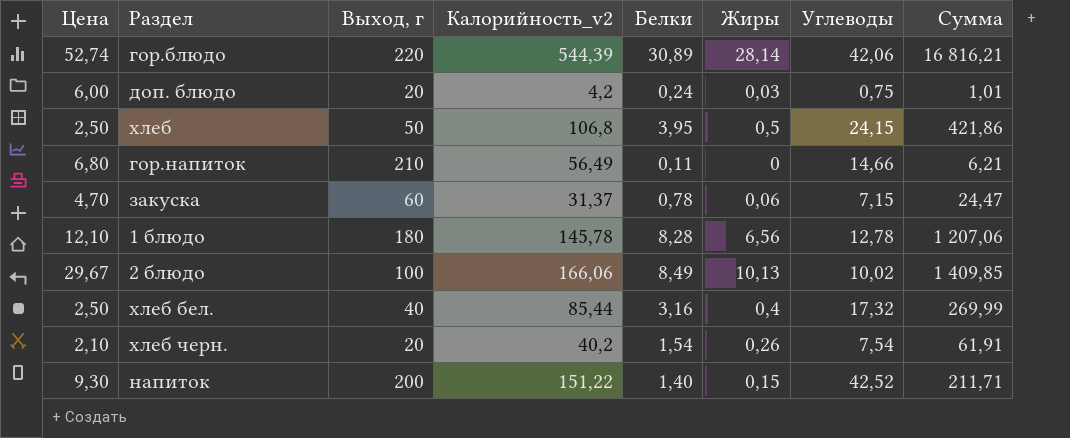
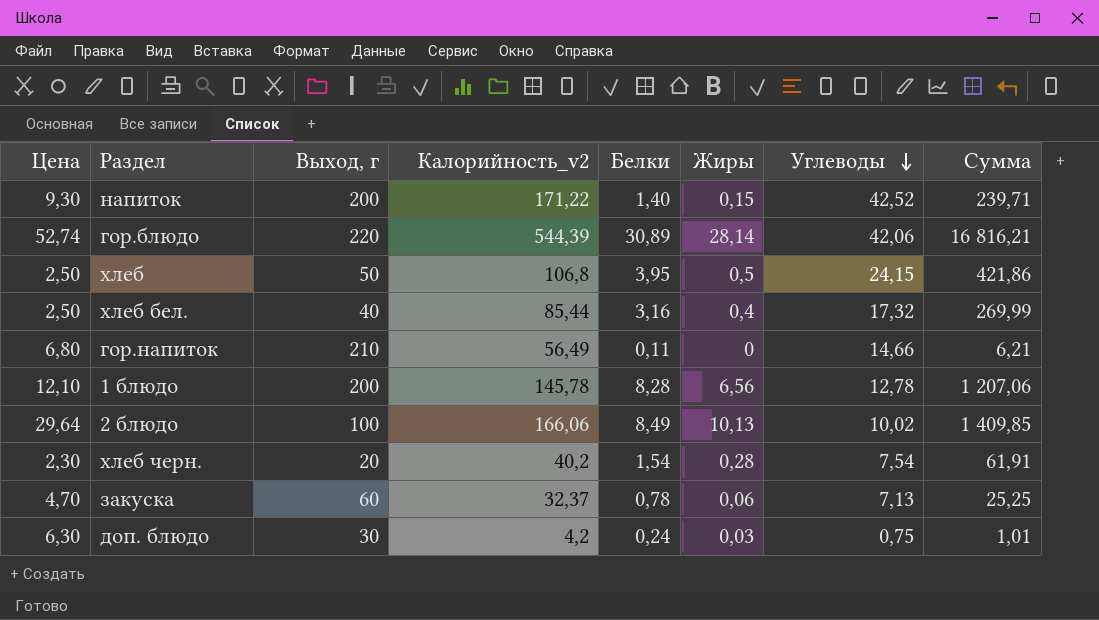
row order: none -> Углеводы descending
напиток | Калорийность_v2: 151,22 -> 171,22
напиток | Сумма: 211,71 -> 239,71
1 блюдо | Выход, г: 180 -> 200
2 блюдо | Цена: 29,67 -> 29,64
хлеб черн. | Цена: 2,10 -> 2,30
хлеб черн. | Жиры: 0,26 -> 0,28
закуска | Калорийность_v2: 31,37 -> 32,37
закуска | Углеводы: 7,15 -> 7,13
закуска | Сумма: 24,47 -> 25,25
доп. блюдо | Цена: 6,00 -> 6,30
доп. блюдо | Выход, г: 20 -> 30

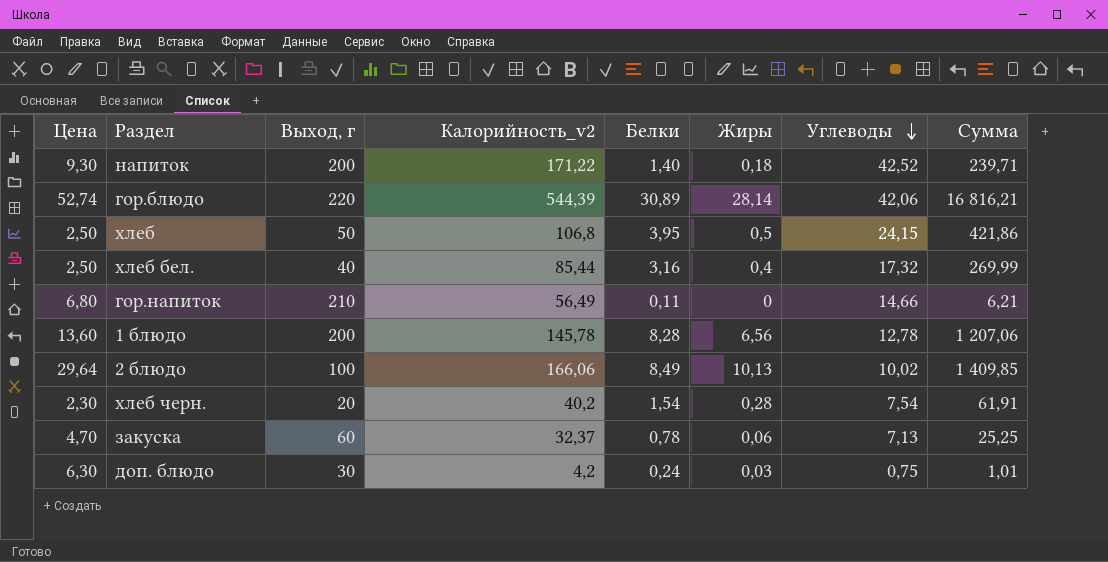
напиток | Жиры: 0,15 -> 0,18
1 блюдо | Цена: 12,10 -> 13,60

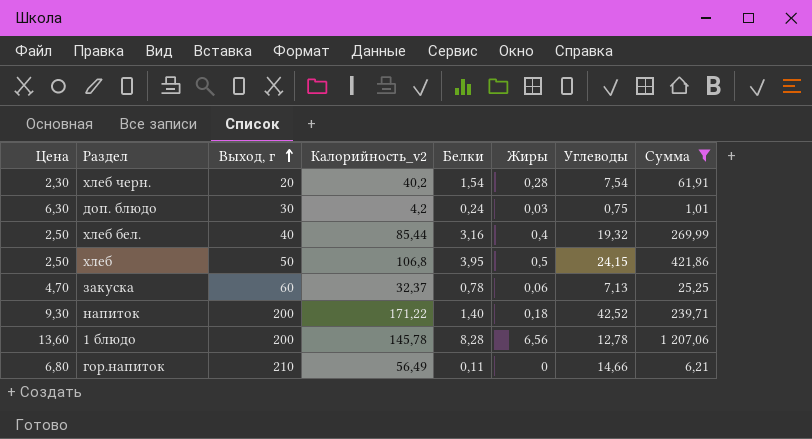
filter: none -> Сумма <= 1 207,06
row order: Углеводы descending -> Выход, г ascending
хлеб бел. | Углеводы: 17,32 -> 19,32

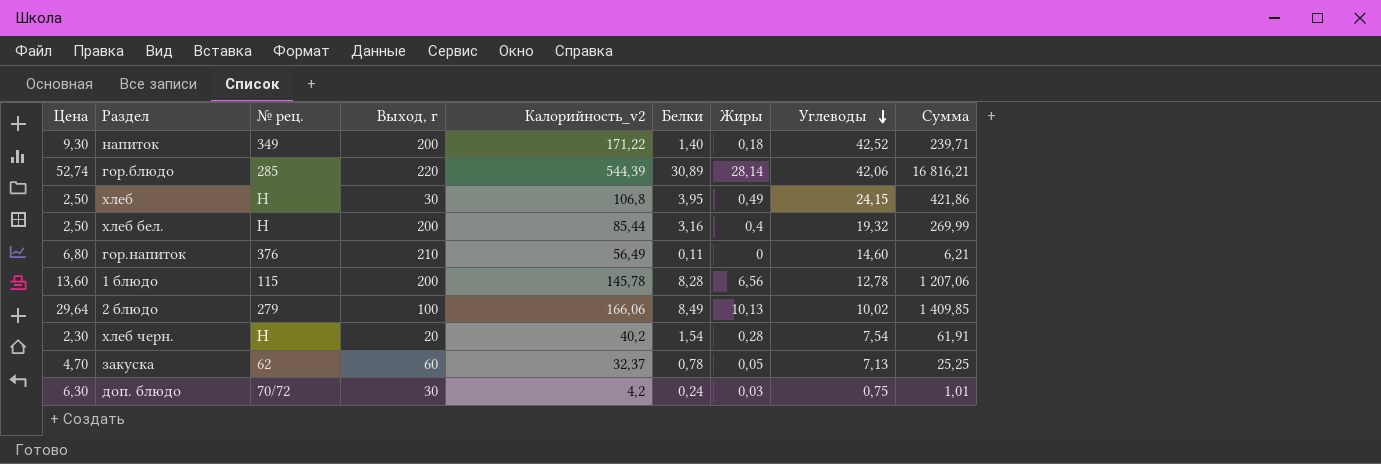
filter: Сумма <= 1 207,06 -> none
row order: Выход, г ascending -> Углеводы descending
column № рец. | position: none -> 3
хлеб | Выход, г: 50 -> 30
хлеб | Жиры: 0,5 -> 0,49
хлеб бел. | Выход, г: 40 -> 200
гор.напиток | Углеводы: 14,66 -> 14,60
закуска | Жиры: 0,06 -> 0,05

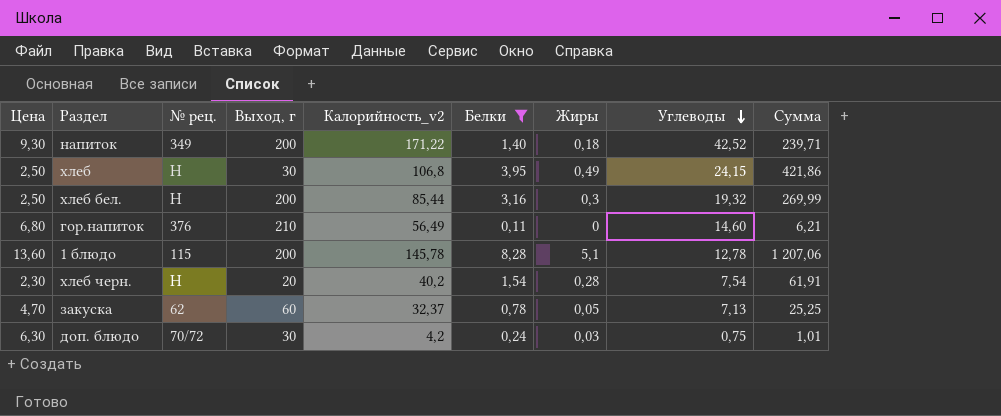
filter: none -> Белки <= 8,28
хлеб бел. | Жиры: 0,4 -> 0,3
1 блюдо | Жиры: 6,56 -> 5,1

